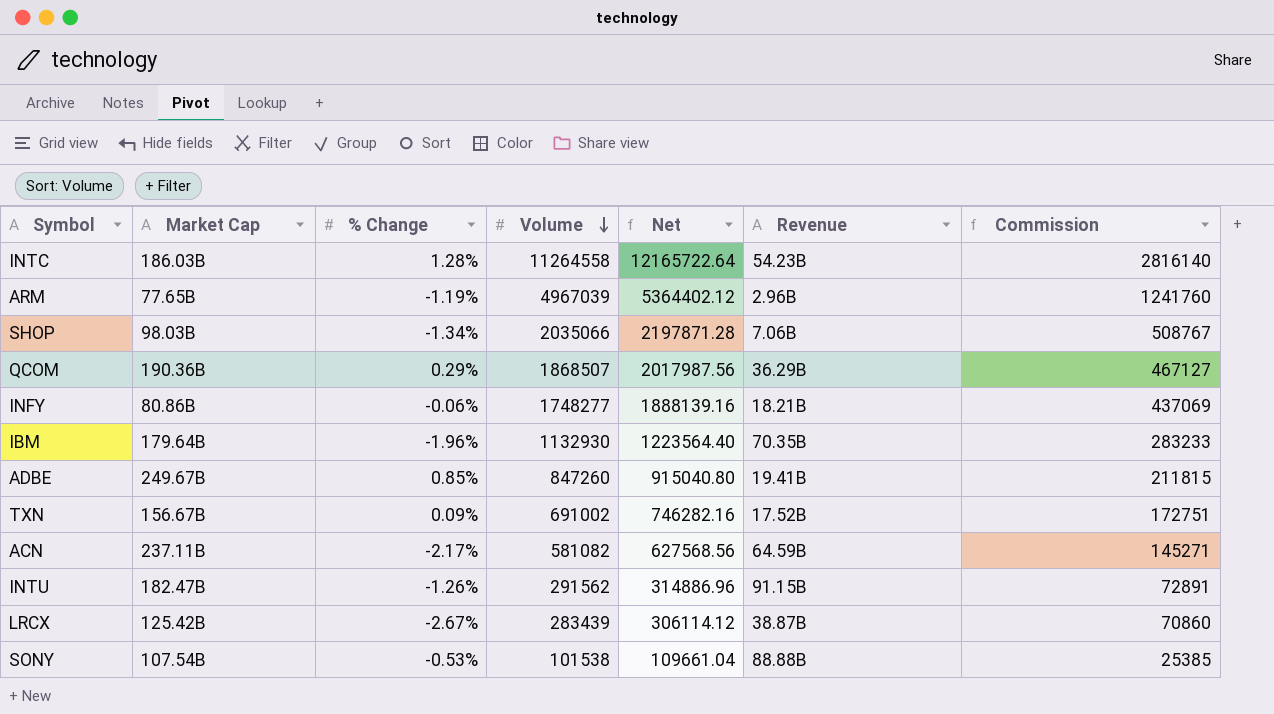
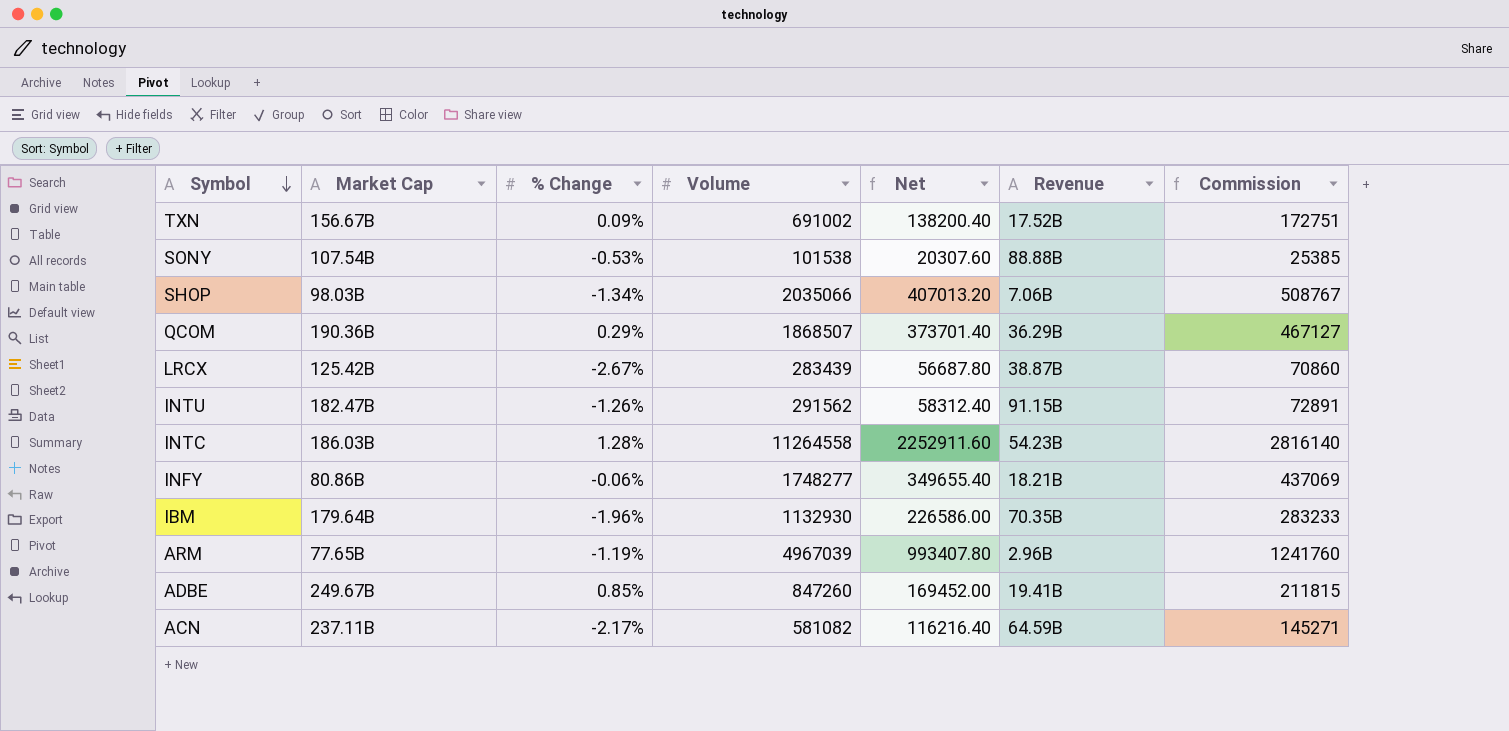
row order: Volume descending -> Symbol descending
column Net | formula: [Volume] * 1.08 -> [Volume] * 0.2

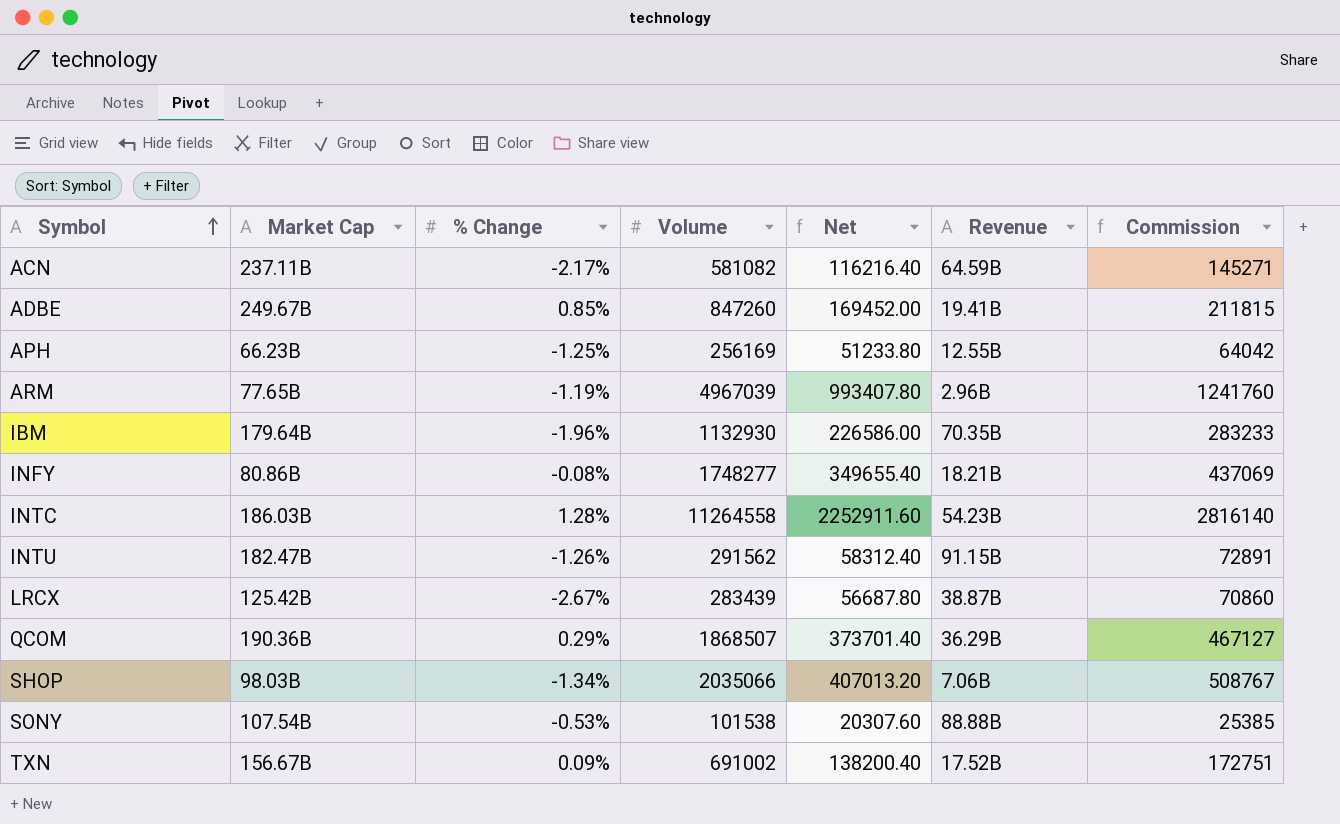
row order: Symbol descending -> Symbol ascending
row APH: none -> 66.23B | -1.25% | 256169 | 51233.80 | 12.55B | 64042
INFY | % Change: -0.06% -> -0.08%

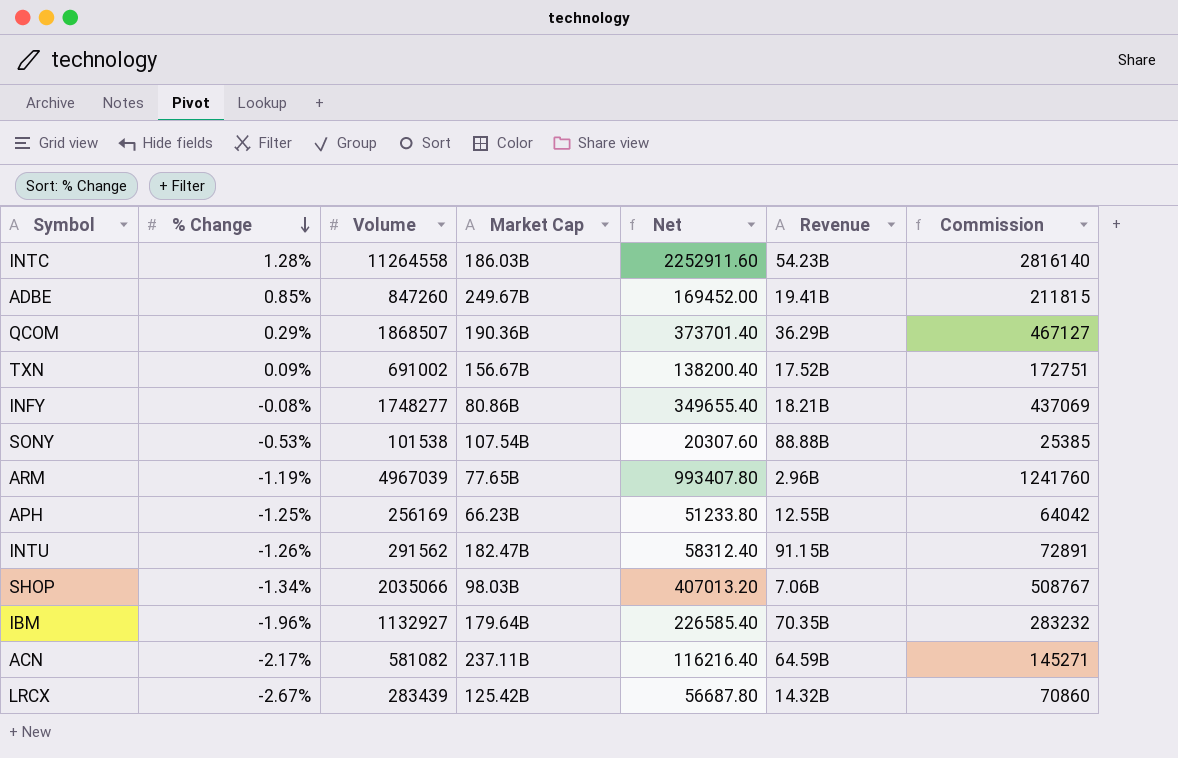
row order: Symbol ascending -> % Change descending
column Market Cap | position: 2 -> 4
IBM | Volume: 1132930 -> 1132927
IBM | Net: 226586.00 -> 226585.40
IBM | Commission: 283233 -> 283232
LRCX | Revenue: 38.87B -> 14.32B

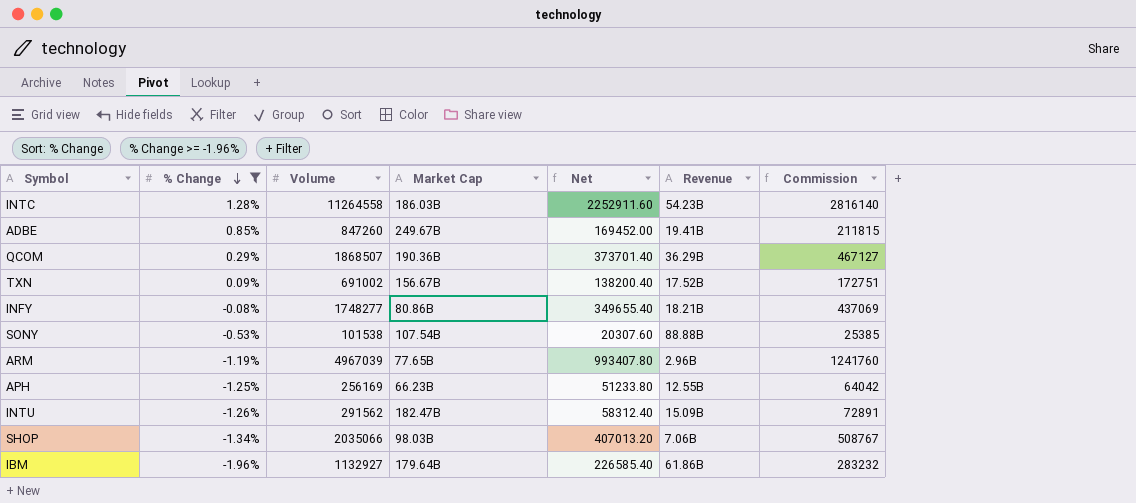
filter: none -> % Change >= -1.96%
INTU | Revenue: 91.15B -> 15.09B
IBM | Revenue: 70.35B -> 61.86B

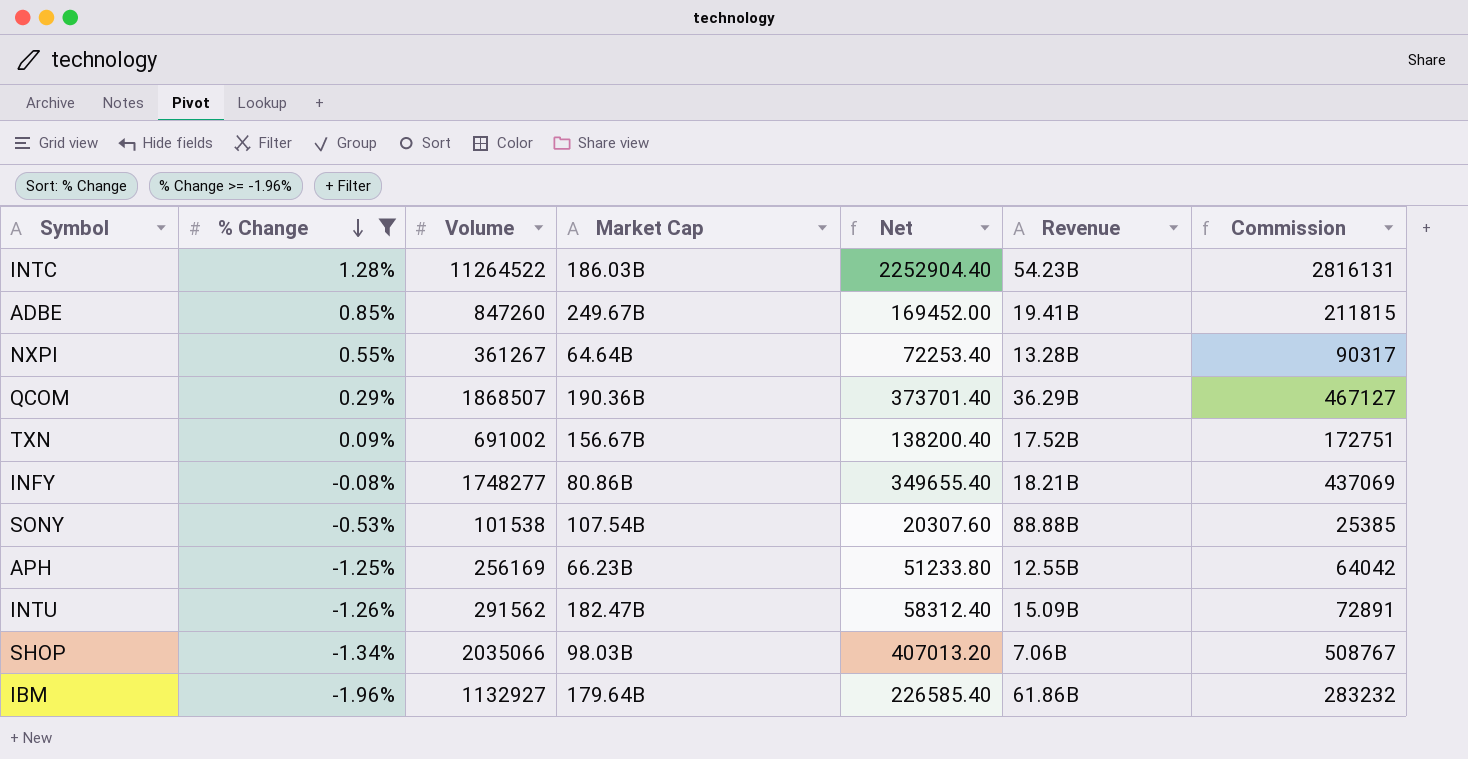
row ARM: -1.19% | 4967039 | 77.65B | 993407.80 | 2.96B | 1241760 -> none
INTC | Volume: 11264558 -> 11264522
INTC | Net: 2252911.60 -> 2252904.40
INTC | Commission: 2816140 -> 2816131
row NXPI: none -> 0.55% | 361267 | 64.64B | 72253.40 | 13.28B | 90317

